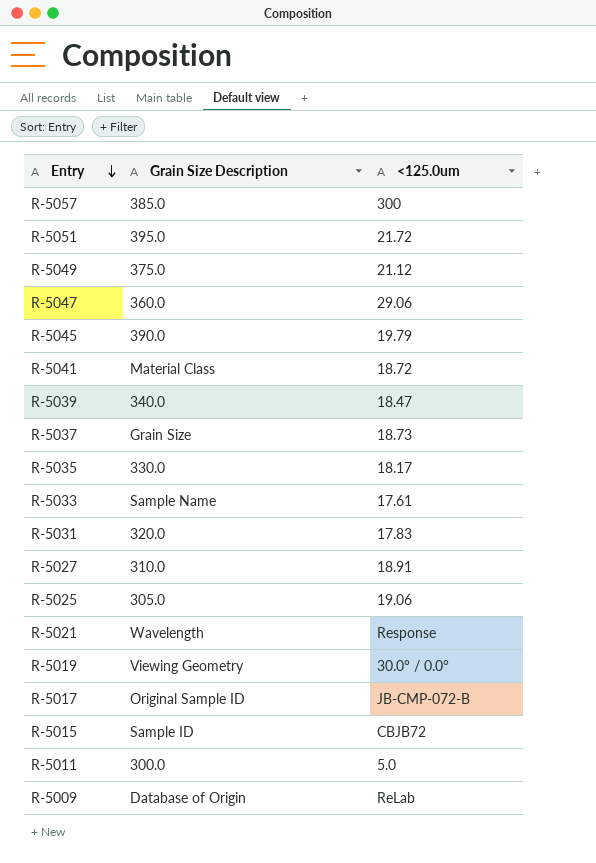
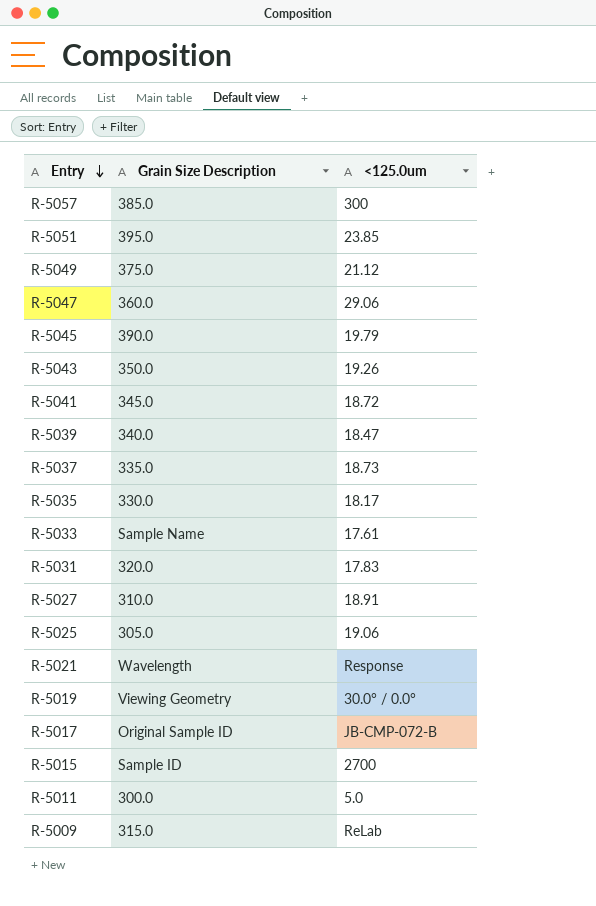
R-5051 | <125.0um: 21.72 -> 23.85
row R-5043: none -> 350.0 | 19.26
R-5041 | Grain Size Description: Material Class -> 345.0
R-5037 | Grain Size Description: Grain Size -> 335.0
R-5015 | <125.0um: CBJB72 -> 2700
R-5009 | Grain Size Description: Database of Origin -> 315.0

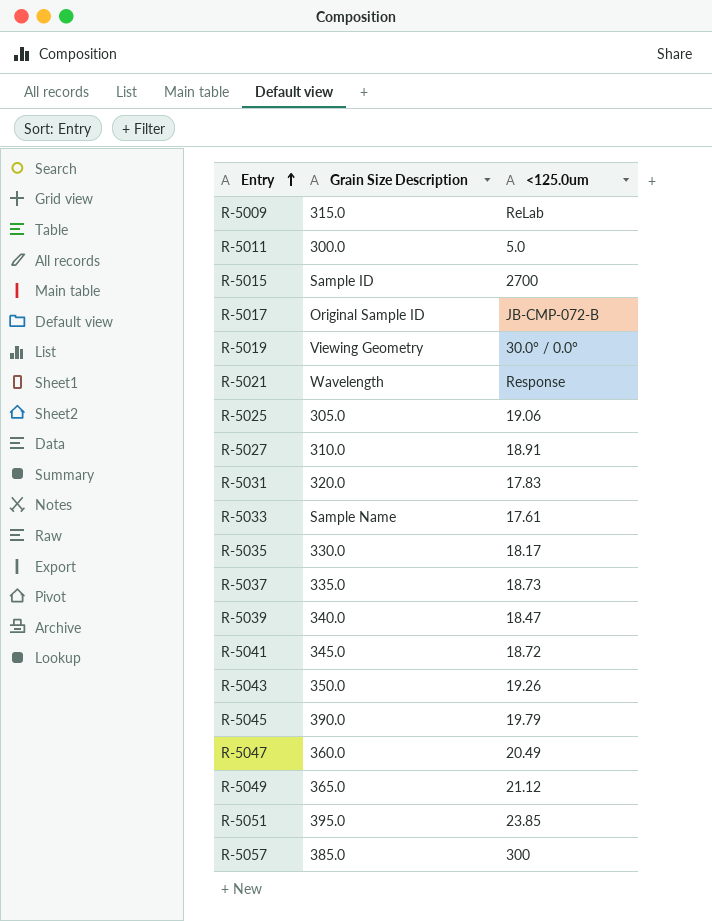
row order: Entry descending -> Entry ascending
R-5047 | <125.0um: 29.06 -> 20.49
R-5049 | Grain Size Description: 375.0 -> 365.0

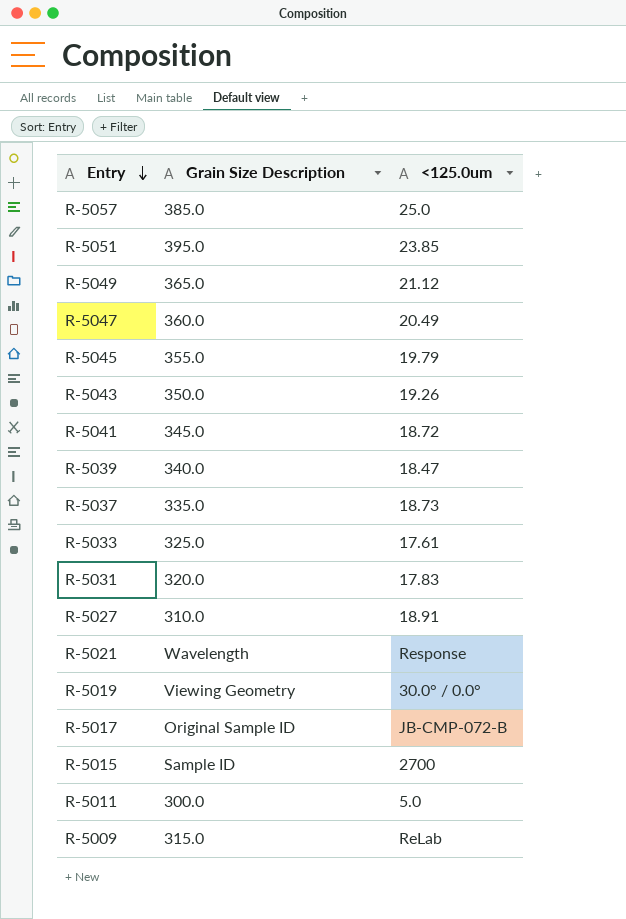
row order: Entry ascending -> Entry descending
row R-5025: 305.0 | 19.06 -> none
row R-5035: 330.0 | 18.17 -> none
R-5057 | <125.0um: 300 -> 25.0
R-5045 | Grain Size Description: 390.0 -> 355.0
R-5033 | Grain Size Description: Sample Name -> 325.0

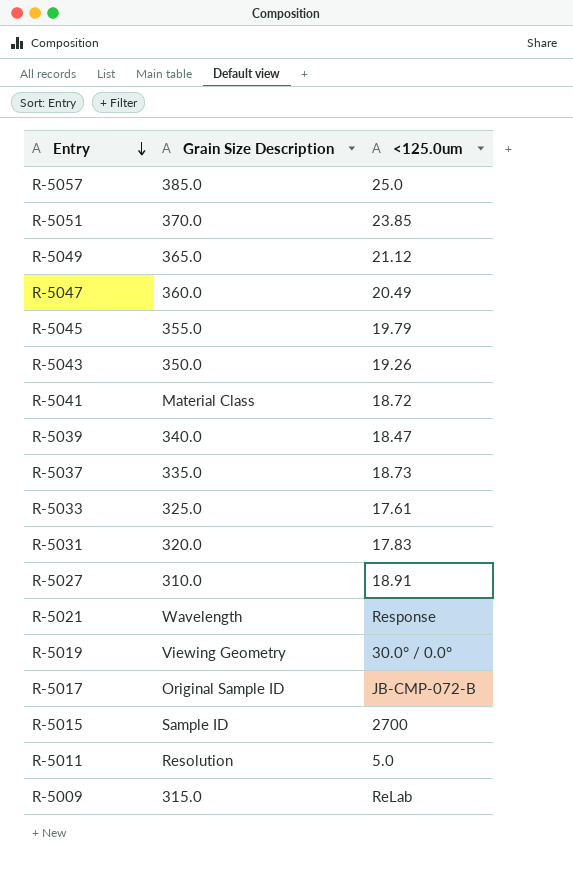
R-5051 | Grain Size Description: 395.0 -> 370.0
R-5041 | Grain Size Description: 345.0 -> Material Class
R-5011 | Grain Size Description: 300.0 -> Resolution

